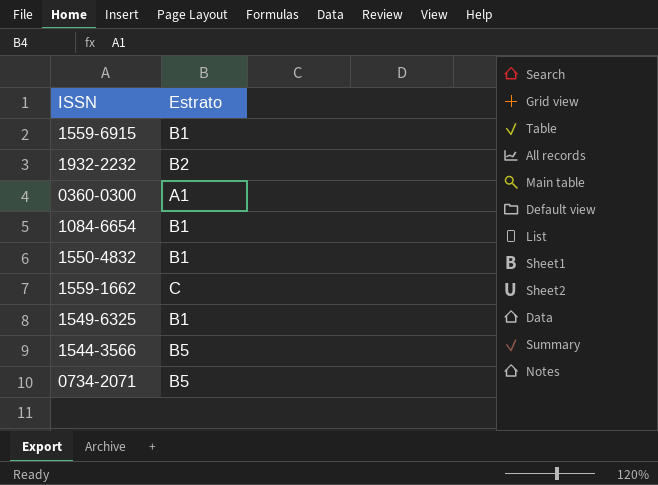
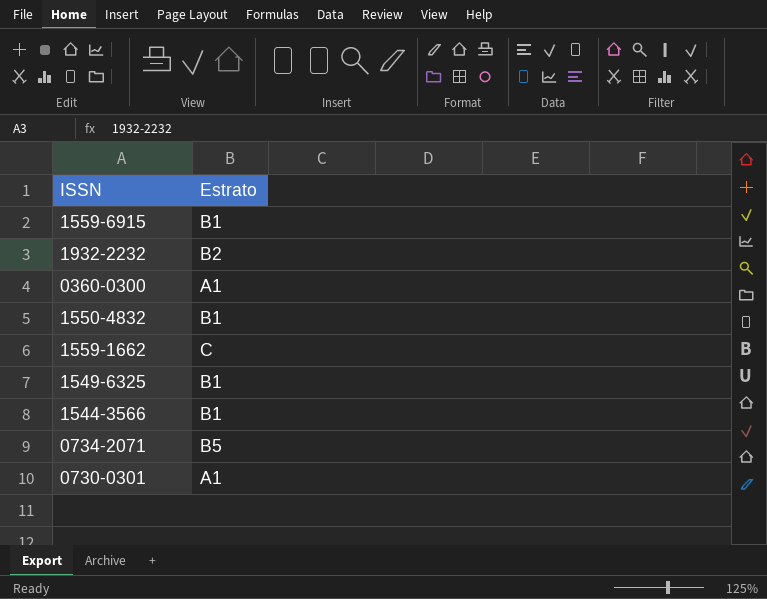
row 1084-6654: B1 -> none
1544-3566 | Estrato: B5 -> B1
row 0730-0301: none -> A1

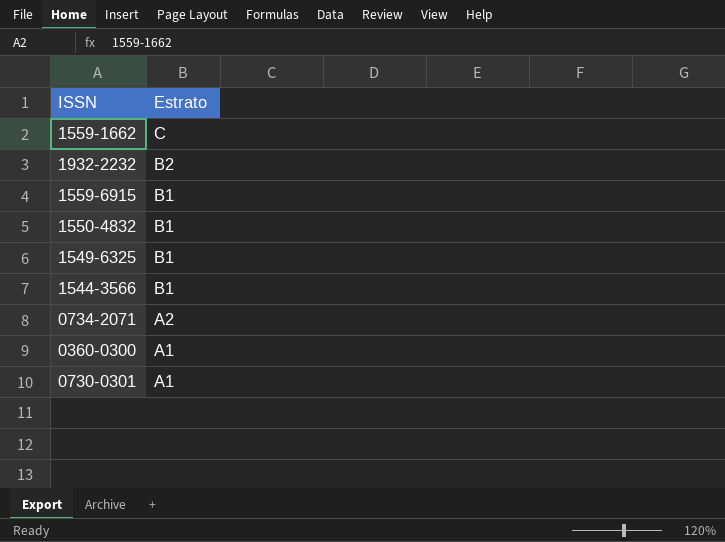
row order: none -> Estrato descending
0734-2071 | Estrato: B5 -> A2

